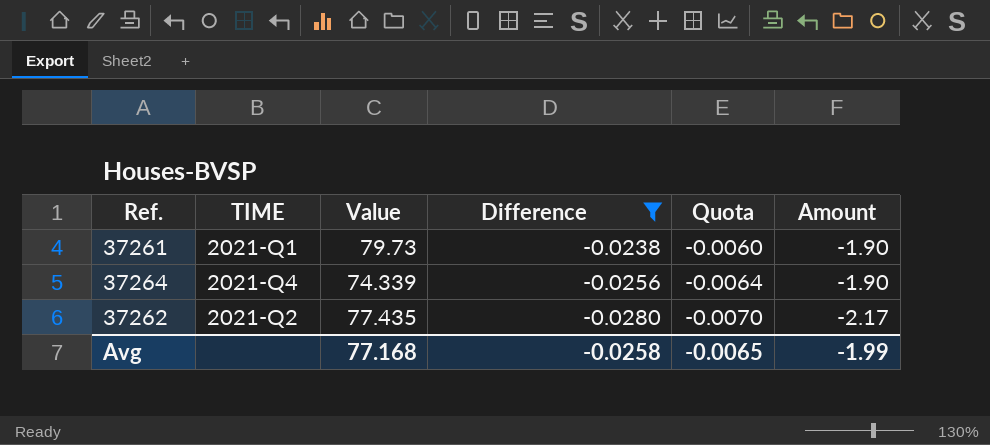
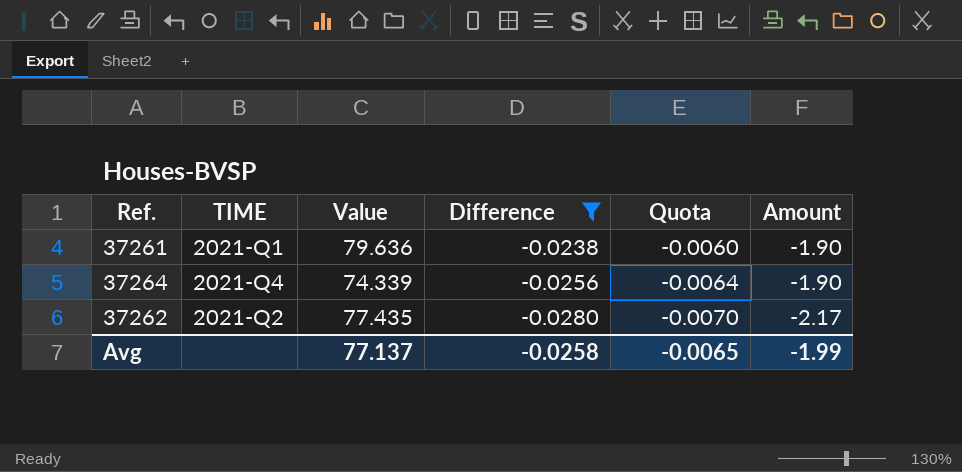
37261 | Value: 79.73 -> 79.636
Avg | Value: 77.168 -> 77.137

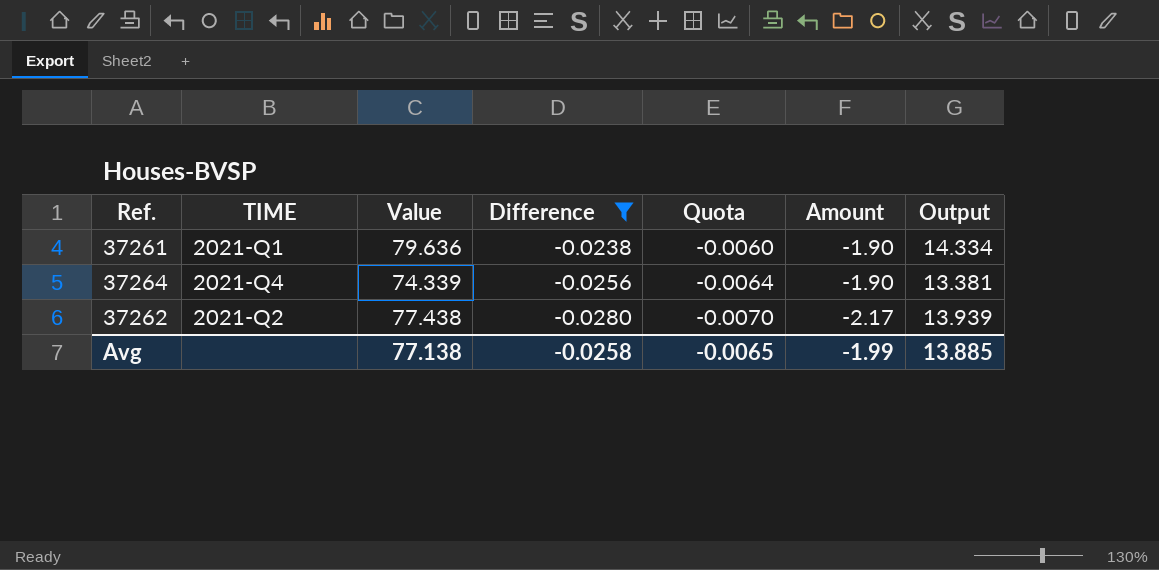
column Output | formula: none -> [Value] * 0.18
37262 | Value: 77.435 -> 77.438
Avg | Value: 77.137 -> 77.138

